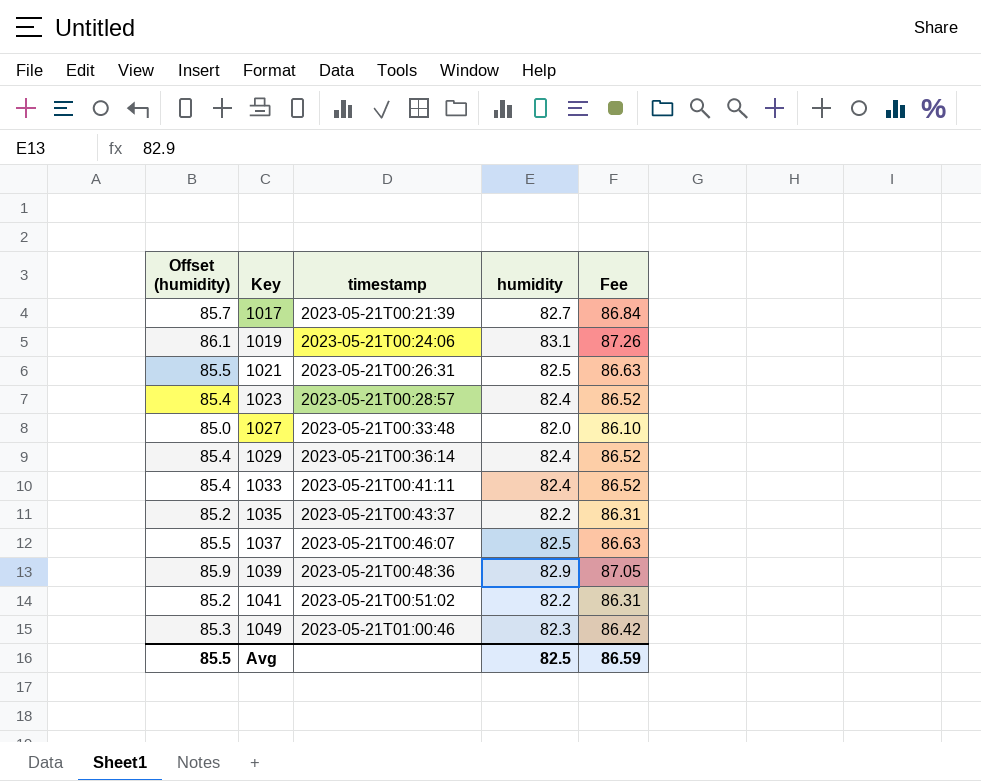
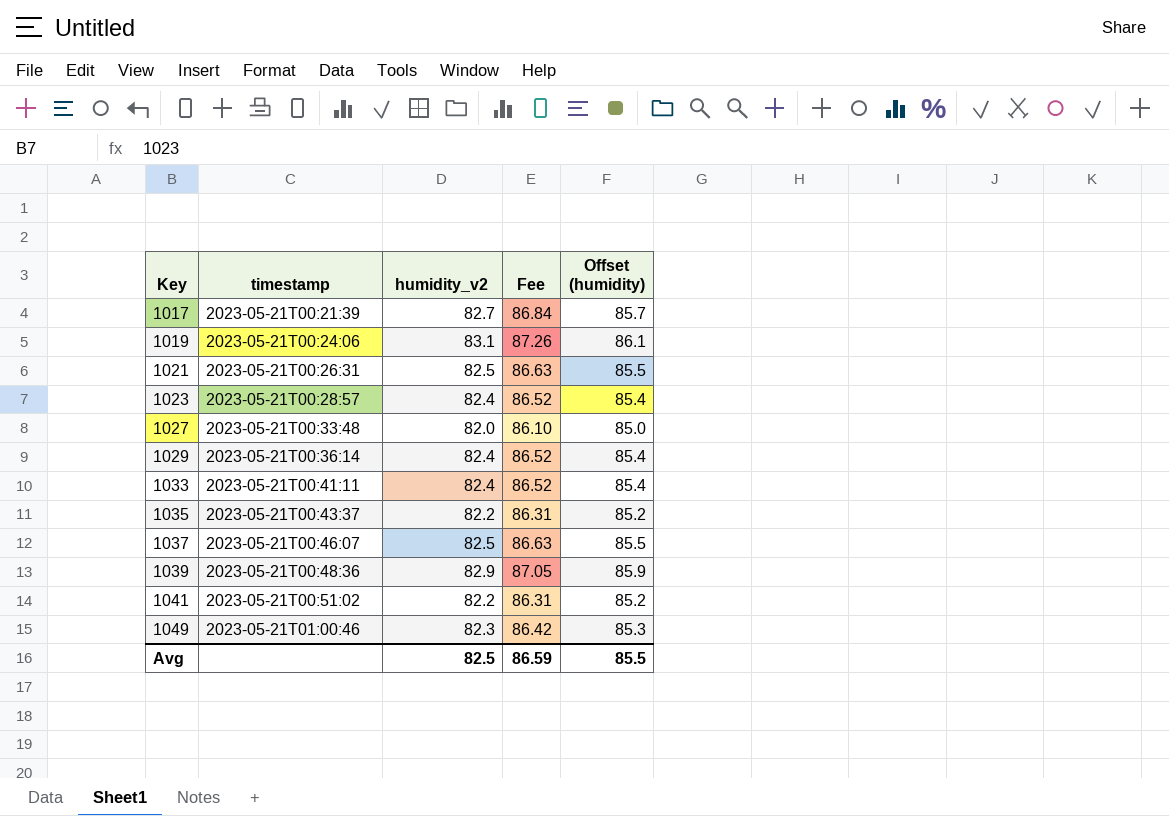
column name: humidity -> humidity_v2
column Offset (humidity) | position: 1 -> 5

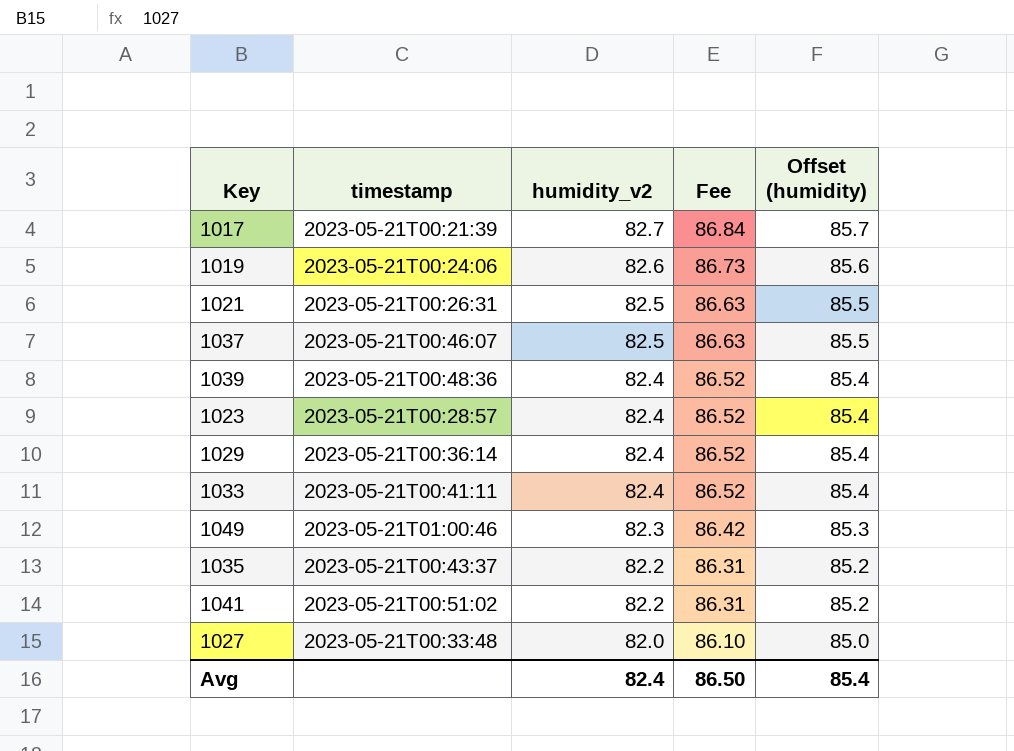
row order: Key ascending -> humidity_v2 descending
1019 | humidity_v2: 83.1 -> 82.6
1019 | Fee: 87.26 -> 86.73
1019 | Offset (humidity): 86.1 -> 85.6
1039 | humidity_v2: 82.9 -> 82.4
1039 | Fee: 87.05 -> 86.52
1039 | Offset (humidity): 85.9 -> 85.4
Avg | humidity_v2: 82.5 -> 82.4
Avg | Fee: 86.59 -> 86.50
Avg | Offset (humidity): 85.5 -> 85.4

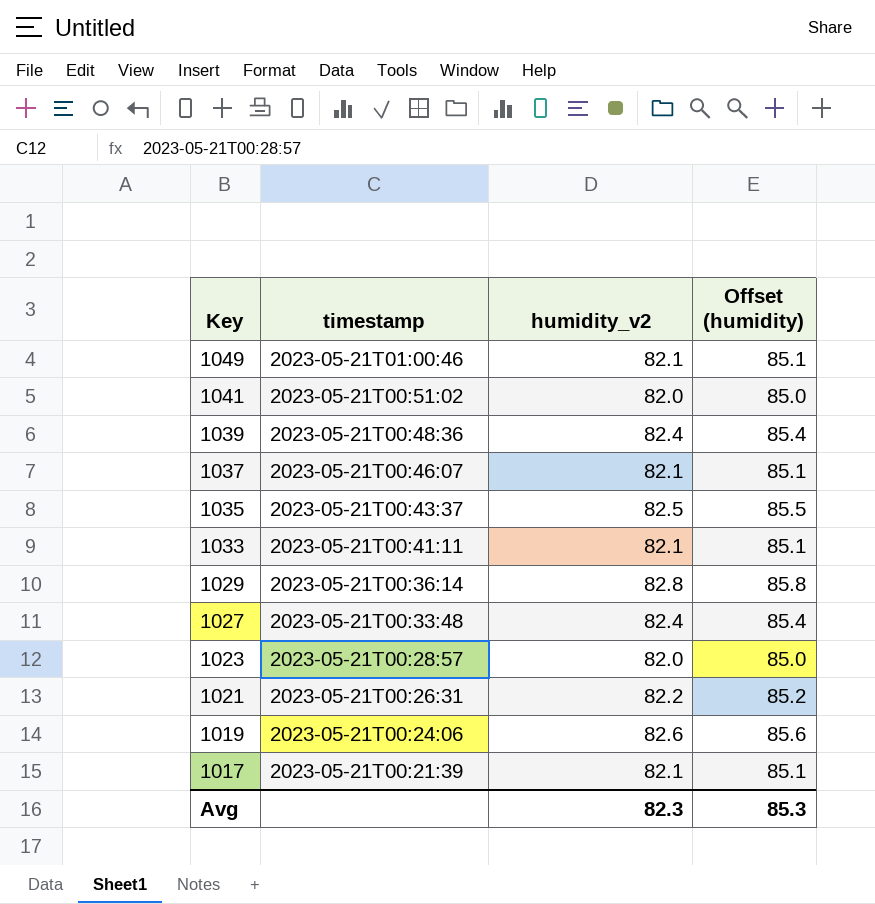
row order: humidity_v2 descending -> Key descending
column Fee | formula: [humidity_v2] * 1.05 -> none
1049 | humidity_v2: 82.3 -> 82.1
1049 | Offset (humidity): 85.3 -> 85.1
1041 | humidity_v2: 82.2 -> 82.0
1041 | Offset (humidity): 85.2 -> 85.0
1037 | humidity_v2: 82.5 -> 82.1
1037 | Offset (humidity): 85.5 -> 85.1
1035 | humidity_v2: 82.2 -> 82.5
1035 | Offset (humidity): 85.2 -> 85.5
1033 | humidity_v2: 82.4 -> 82.1
1033 | Offset (humidity): 85.4 -> 85.1
1029 | humidity_v2: 82.4 -> 82.8
1029 | Offset (humidity): 85.4 -> 85.8
1027 | humidity_v2: 82.0 -> 82.4
1027 | Offset (humidity): 85.0 -> 85.4
1023 | humidity_v2: 82.4 -> 82.0
1023 | Offset (humidity): 85.4 -> 85.0
1021 | humidity_v2: 82.5 -> 82.2
1021 | Offset (humidity): 85.5 -> 85.2
1017 | humidity_v2: 82.7 -> 82.1
1017 | Offset (humidity): 85.7 -> 85.1
Avg | humidity_v2: 82.4 -> 82.3
Avg | Offset (humidity): 85.4 -> 85.3

